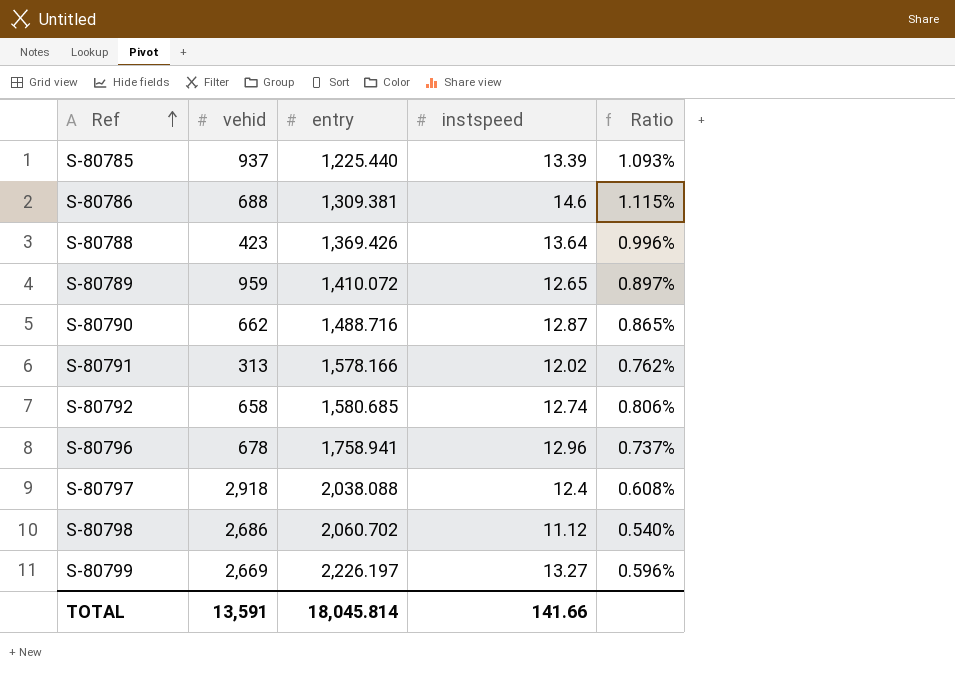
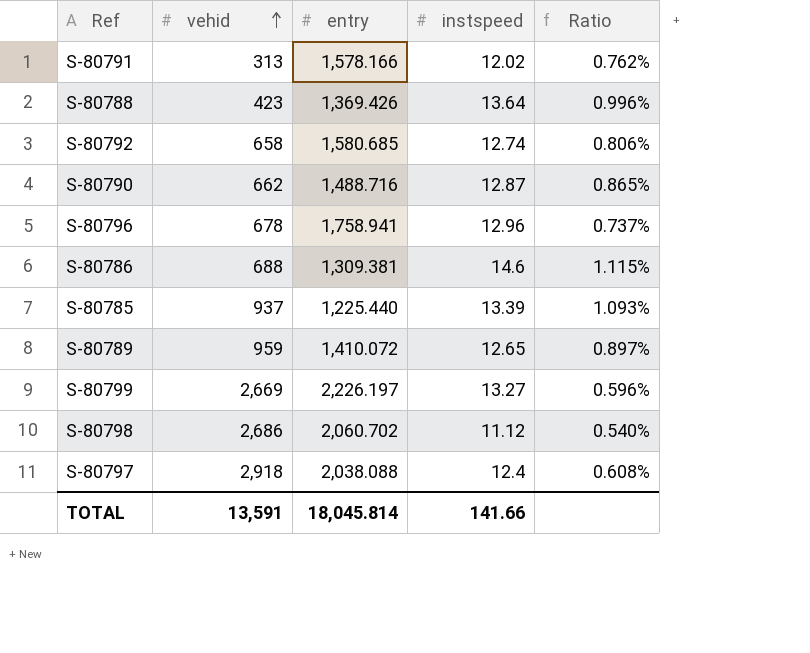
row order: Ref ascending -> vehid ascending

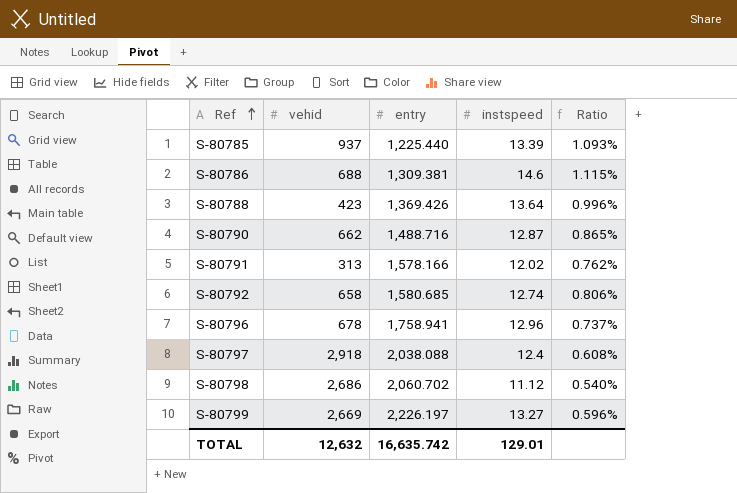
row order: vehid ascending -> Ref ascending
row S-80789: 959 | 1,410.072 | 12.65 | 0.897% -> none
TOTAL | vehid: 13,591 -> 12,632
TOTAL | entry: 18,045.814 -> 16,635.742
TOTAL | instspeed: 141.66 -> 129.01

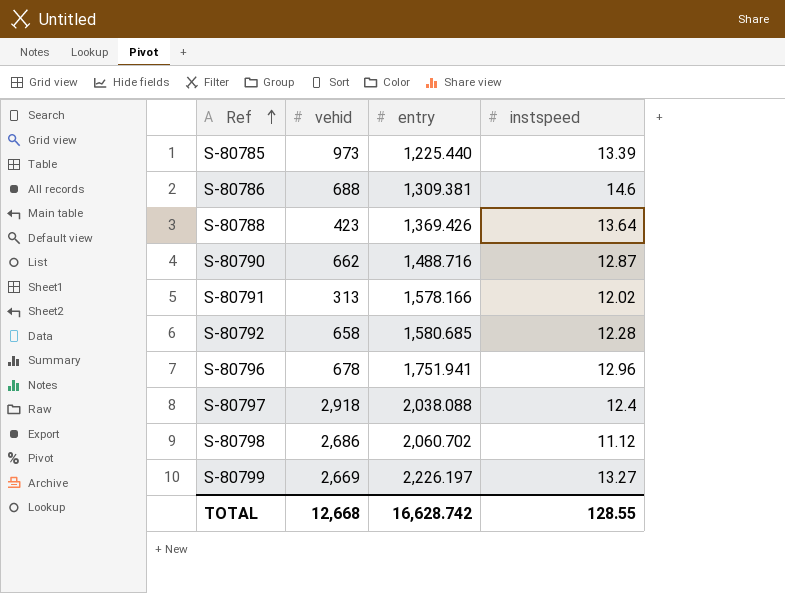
column Ratio | formula: [instspeed] / [entry] -> none
S-80785 | vehid: 937 -> 973
S-80792 | instspeed: 12.74 -> 12.28
S-80796 | entry: 1,758.941 -> 1,751.941
TOTAL | vehid: 12,632 -> 12,668
TOTAL | entry: 16,635.742 -> 16,628.742
TOTAL | instspeed: 129.01 -> 128.55

